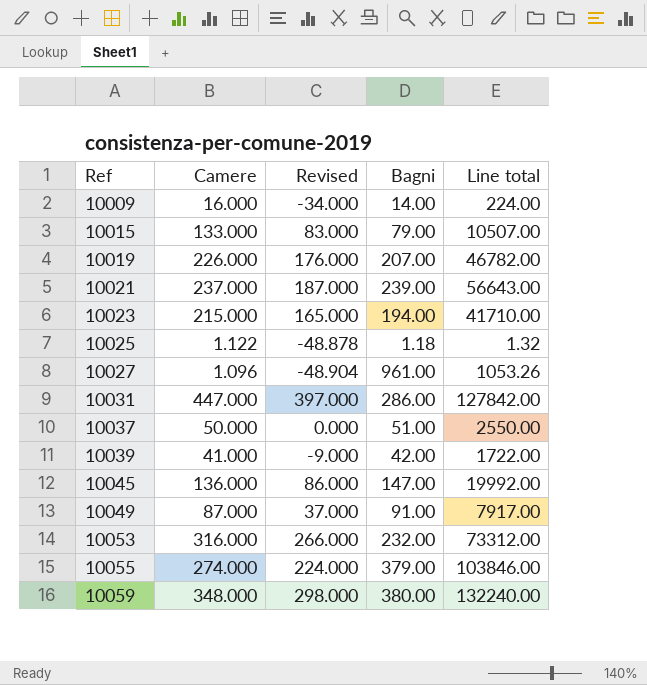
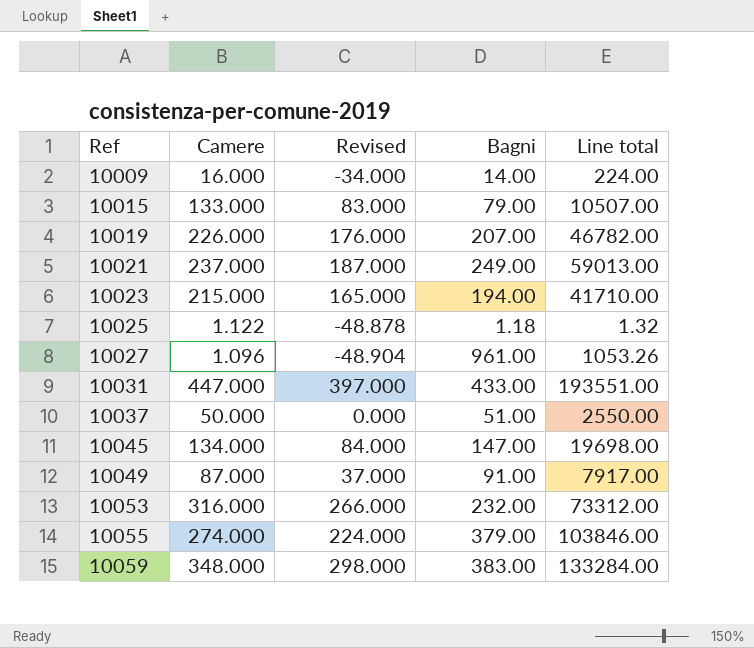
row 10039: 41.000 | -9.000 | 42.00 | 1722.00 -> none
10021 | Bagni: 239.00 -> 249.00
10021 | Line total: 56643.00 -> 59013.00
10031 | Bagni: 286.00 -> 433.00
10031 | Line total: 127842.00 -> 193551.00
10045 | Camere: 136.000 -> 134.000
10045 | Revised: 86.000 -> 84.000
10045 | Line total: 19992.00 -> 19698.00
10059 | Bagni: 380.00 -> 383.00
10059 | Line total: 132240.00 -> 133284.00

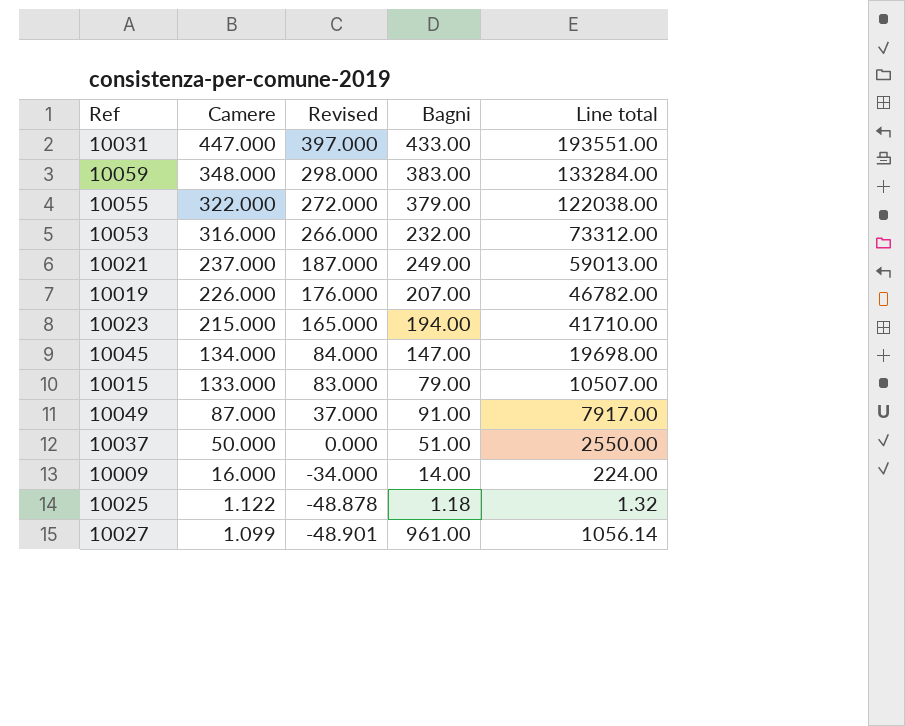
row order: Ref ascending -> Camere descending
10055 | Camere: 274.000 -> 322.000
10055 | Revised: 224.000 -> 272.000
10055 | Line total: 103846.00 -> 122038.00
10027 | Camere: 1.096 -> 1.099
10027 | Revised: -48.904 -> -48.901
10027 | Line total: 1053.26 -> 1056.14

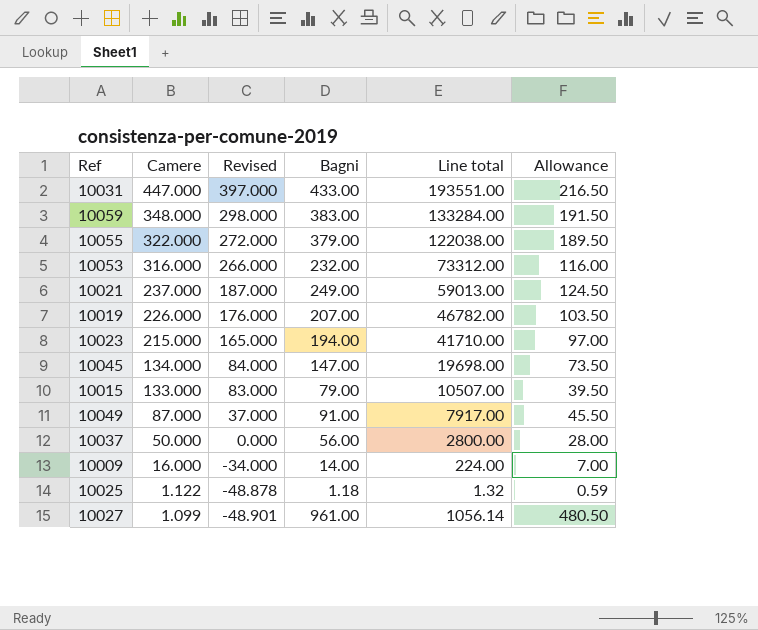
column Allowance | formula: none -> [Bagni] * 0.5
10037 | Bagni: 51.00 -> 56.00
10037 | Line total: 2550.00 -> 2800.00

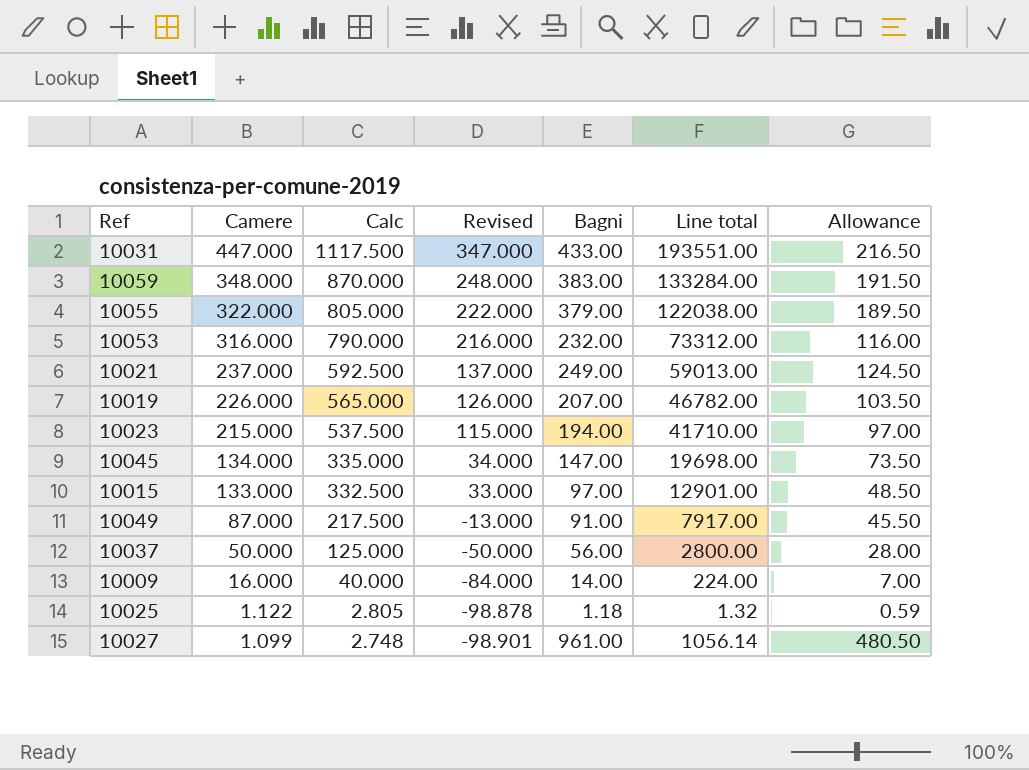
column Calc | formula: none -> [Camere] * 2.5
column Revised | formula: [Camere] - 50 -> [Camere] - 100
10015 | Bagni: 79.00 -> 97.00
10015 | Line total: 10507.00 -> 12901.00
10015 | Allowance: 39.50 -> 48.50

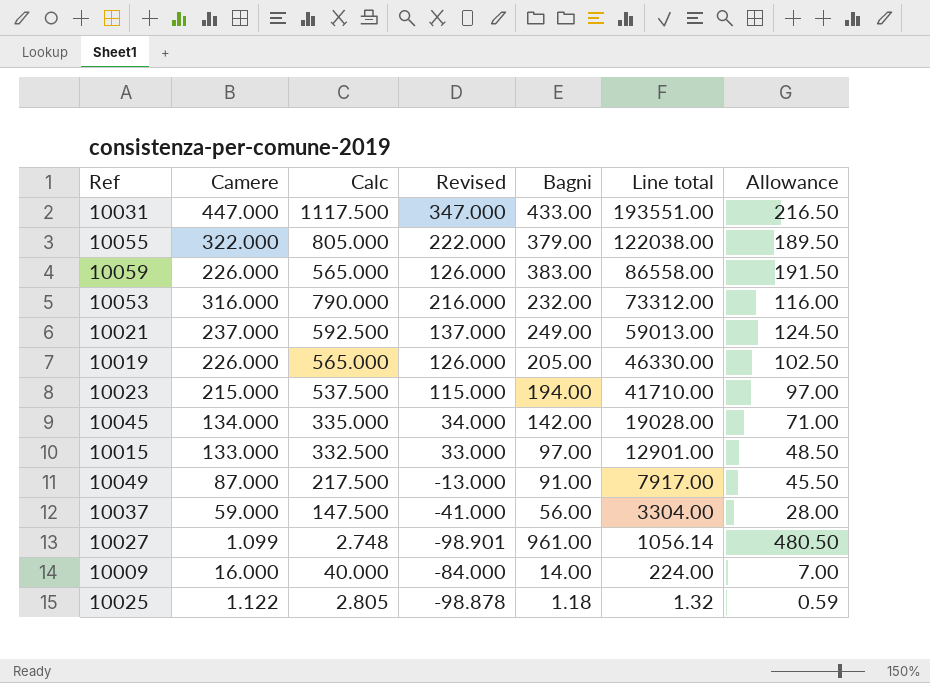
row order: Camere descending -> Line total descending
10059 | Camere: 348.000 -> 226.000
10059 | Calc: 870.000 -> 565.000
10059 | Revised: 248.000 -> 126.000
10059 | Line total: 133284.00 -> 86558.00
10019 | Bagni: 207.00 -> 205.00
10019 | Line total: 46782.00 -> 46330.00
10019 | Allowance: 103.50 -> 102.50
10045 | Bagni: 147.00 -> 142.00
10045 | Line total: 19698.00 -> 19028.00
10045 | Allowance: 73.50 -> 71.00
10037 | Camere: 50.000 -> 59.000
10037 | Calc: 125.000 -> 147.500
10037 | Revised: -50.000 -> -41.000
10037 | Line total: 2800.00 -> 3304.00

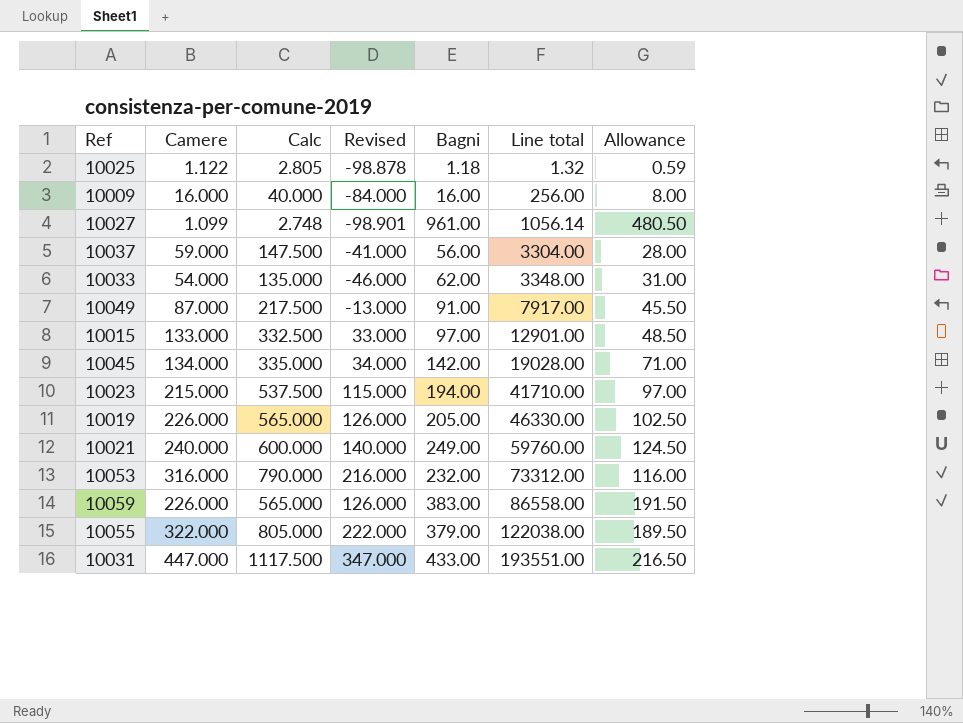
row order: Line total descending -> Line total ascending
10009 | Bagni: 14.00 -> 16.00
10009 | Line total: 224.00 -> 256.00
10009 | Allowance: 7.00 -> 8.00
row 10033: none -> 54.000 | 135.000 | -46.000 | 62.00 | 3348.00 | 31.00
10021 | Camere: 237.000 -> 240.000
10021 | Calc: 592.500 -> 600.000
10021 | Revised: 137.000 -> 140.000
10021 | Line total: 59013.00 -> 59760.00

